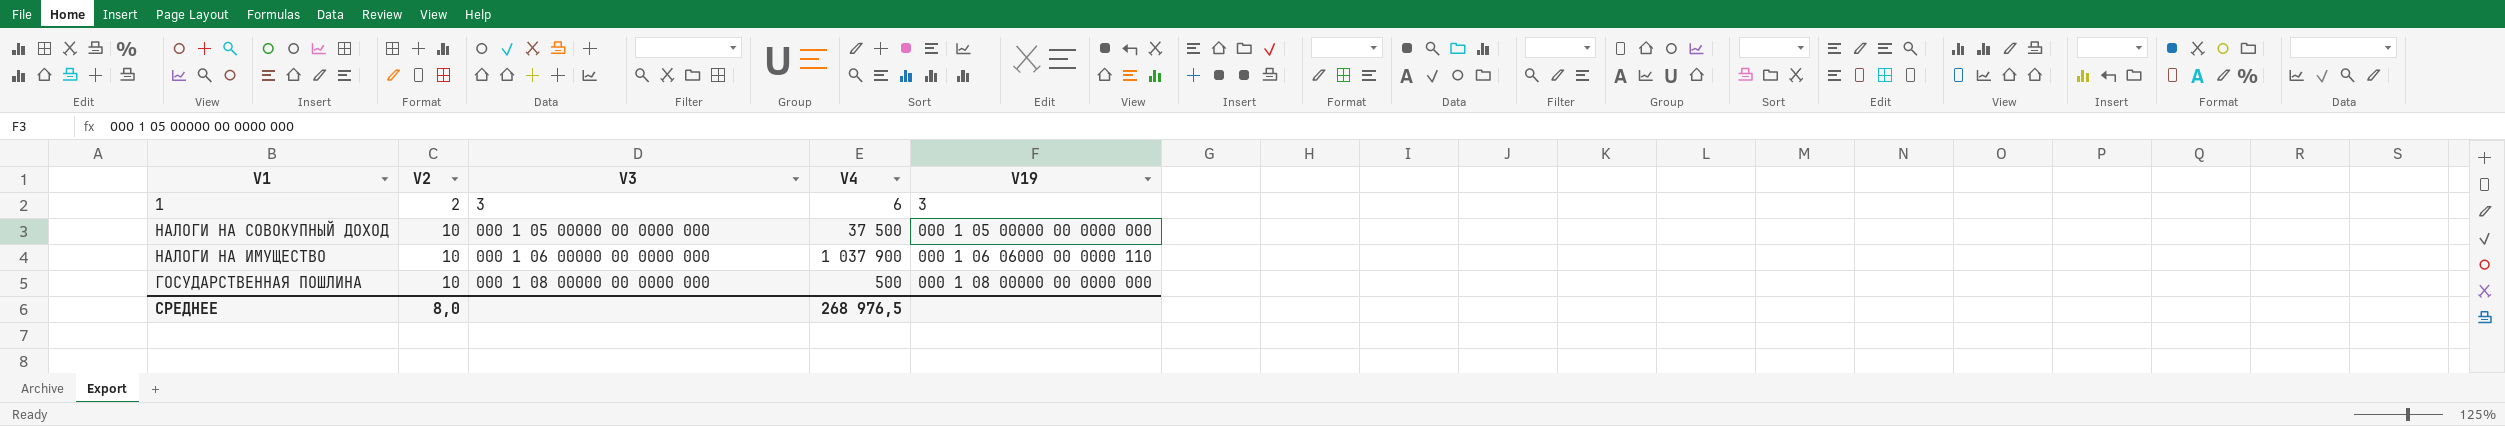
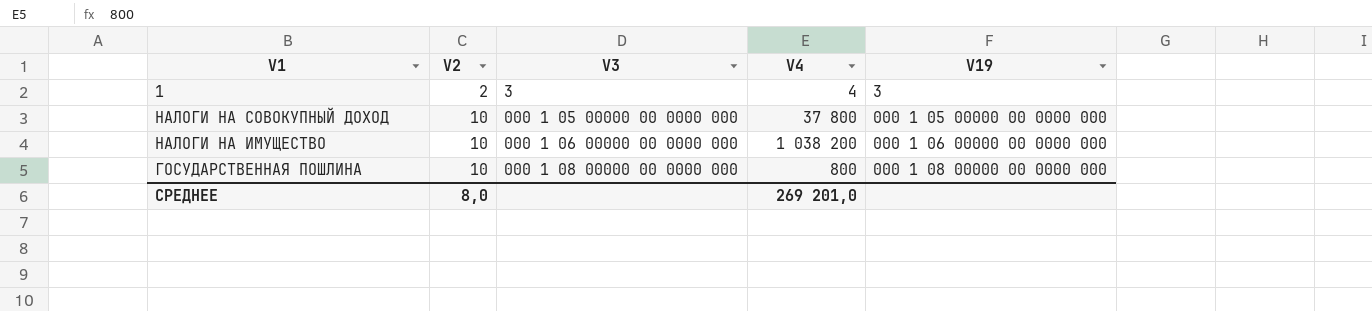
1 | V4: 6 -> 4
НАЛОГИ НА СОВОКУПНЫЙ ДОХОД | V4: 37 500 -> 37 800
НАЛОГИ НА ИМУЩЕСТВО | V4: 1 037 900 -> 1 038 200
НАЛОГИ НА ИМУЩЕСТВО | V19: 000 1 06 06000 00 0000 110 -> 000 1 06 00000 00 0000 000
ГОСУДАРСТВЕННАЯ ПОШЛИНА | V4: 500 -> 800
СРЕДНЕЕ | V4: 268 976,5 -> 269 201,0

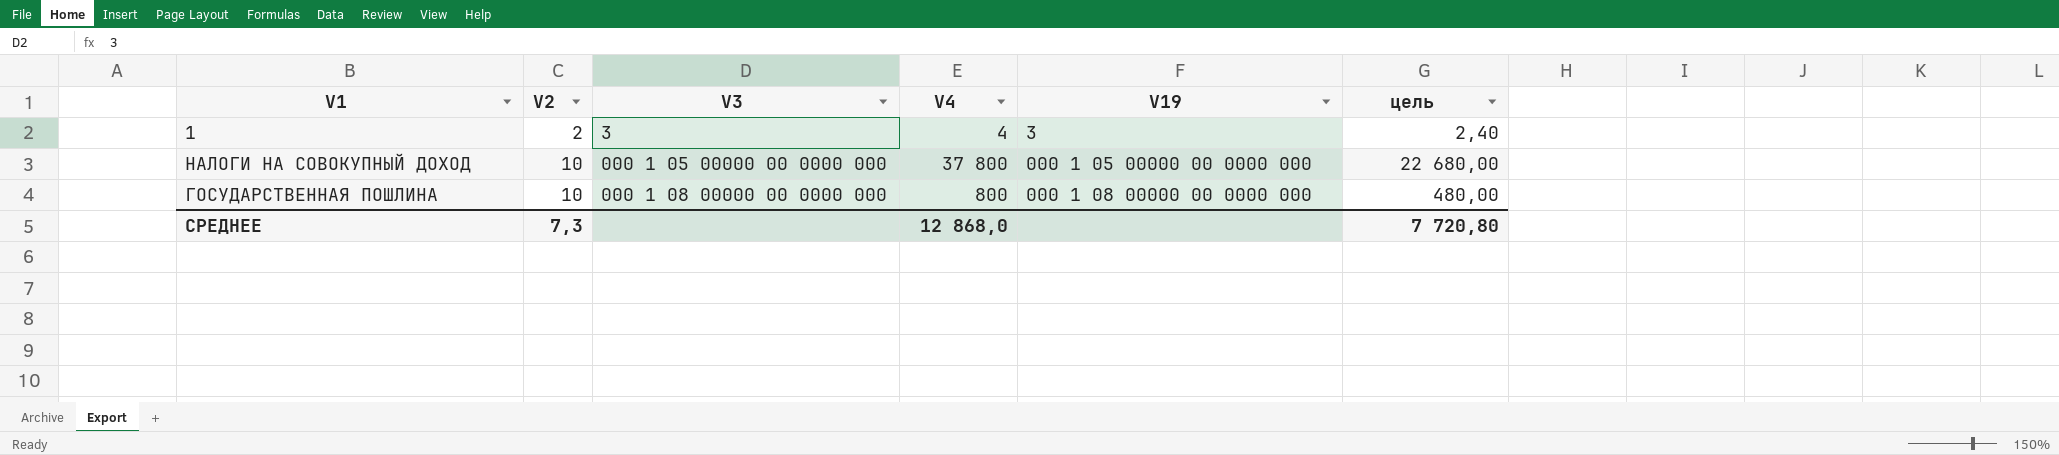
column цель | formula: none -> [V4] * 0,6
row НАЛОГИ НА ИМУЩЕСТВО: 10 | 000 1 06 00000 00 0000 000 | 1 038 200 | 000 1 06 00000 00 0000 000 -> none
СРЕДНЕЕ | V2: 8,0 -> 7,3
СРЕДНЕЕ | V4: 269 201,0 -> 12 868,0

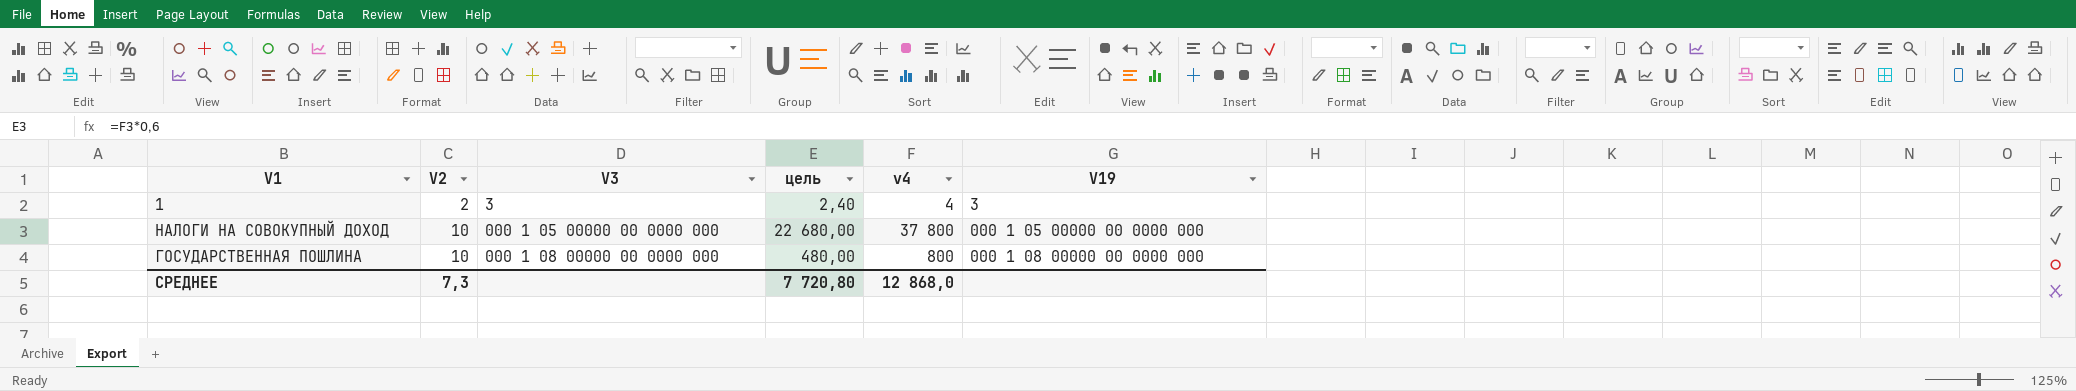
column цель | position: 6 -> 4
column name: V4 -> v4

